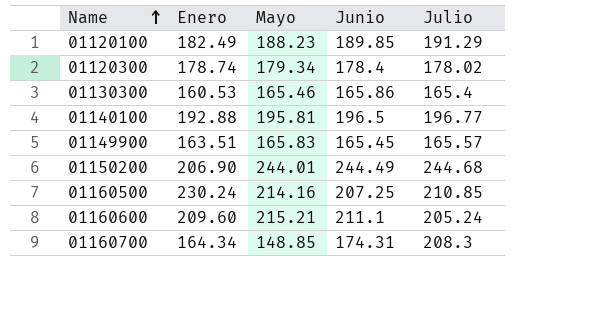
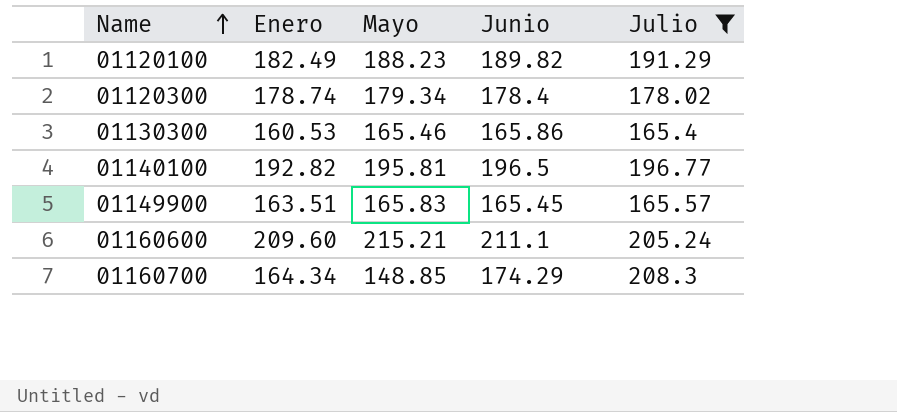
filter: none -> Julio <= 208.3
01120100 | Junio: 189.85 -> 189.82
01140100 | Enero: 192.88 -> 192.82
01160700 | Junio: 174.31 -> 174.29

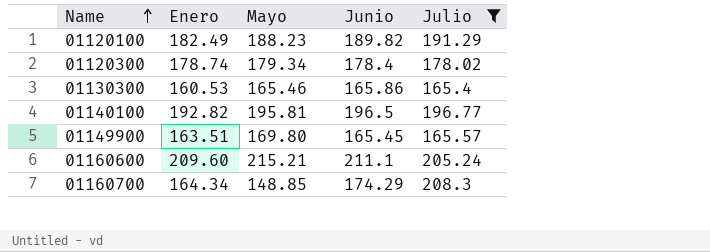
01149900 | Mayo: 165.83 -> 169.80

